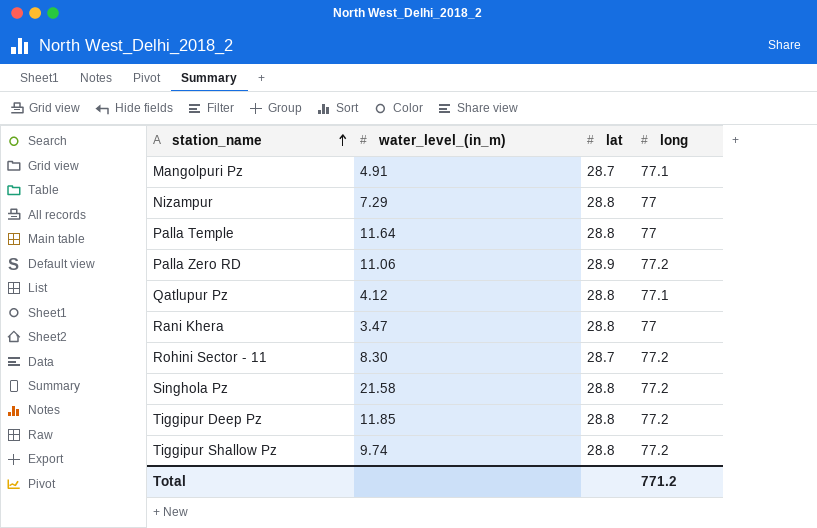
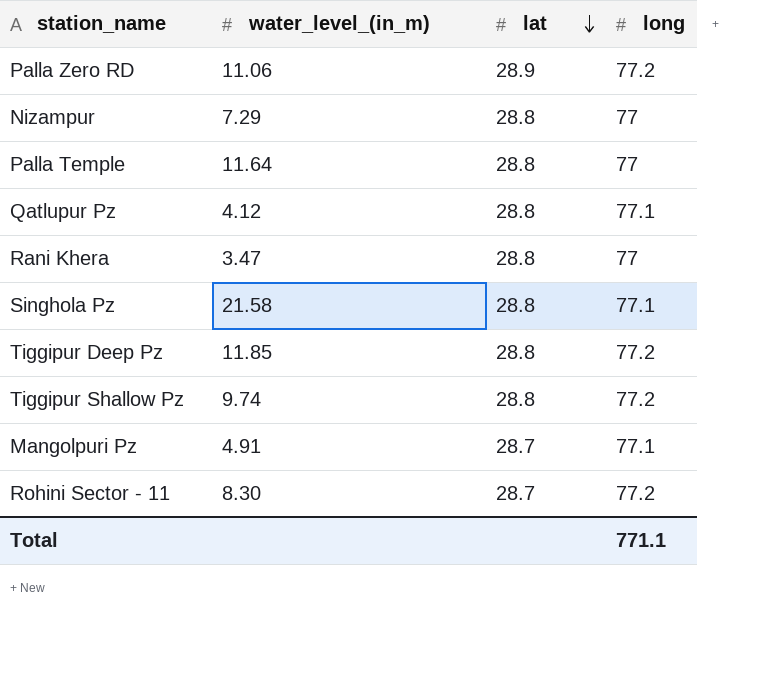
row order: station_name ascending -> lat descending
Singhola Pz | long: 77.2 -> 77.1
Total | long: 771.2 -> 771.1

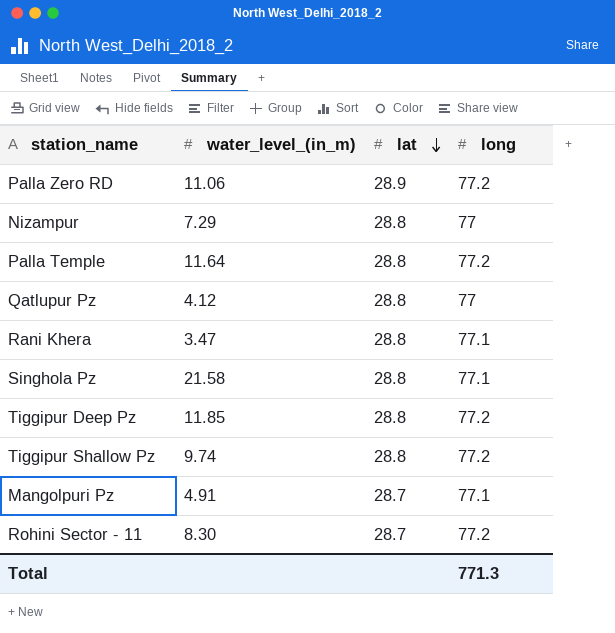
Palla Temple | long: 77 -> 77.2
Qatlupur Pz | long: 77.1 -> 77
Rani Khera | long: 77 -> 77.1
Total | long: 771.1 -> 771.3

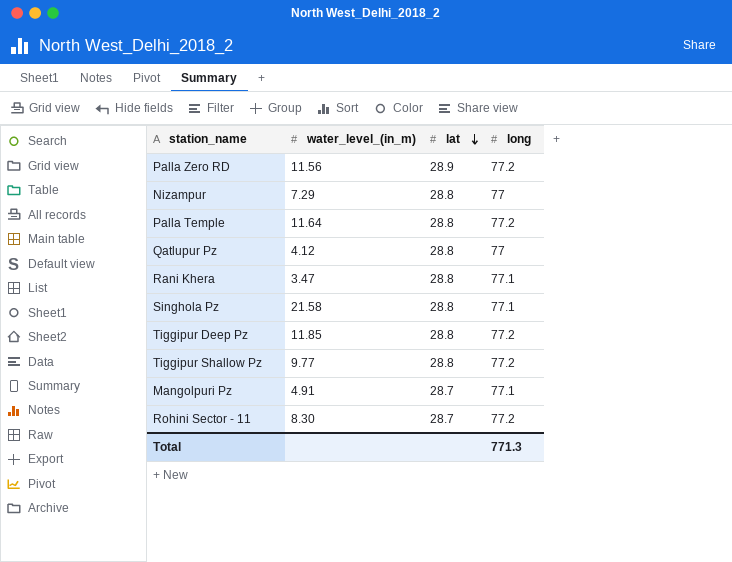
Palla Zero RD | water_level_(in_m): 11.06 -> 11.56
Tiggipur Shallow Pz | water_level_(in_m): 9.74 -> 9.77

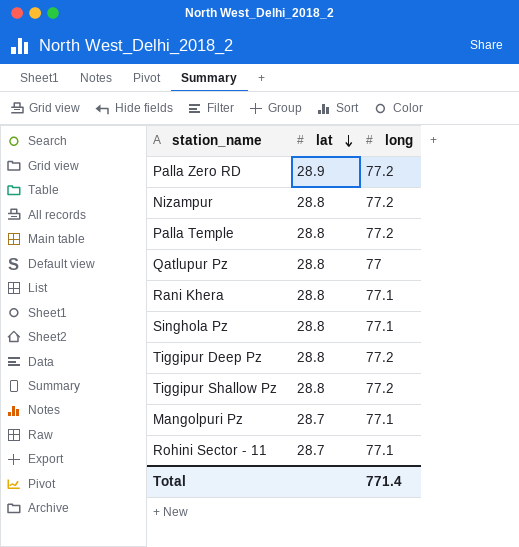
column water_level_(in_m) | position: 2 -> none
Nizampur | long: 77 -> 77.2
Rohini Sector - 11 | long: 77.2 -> 77.1
Total | long: 771.3 -> 771.4

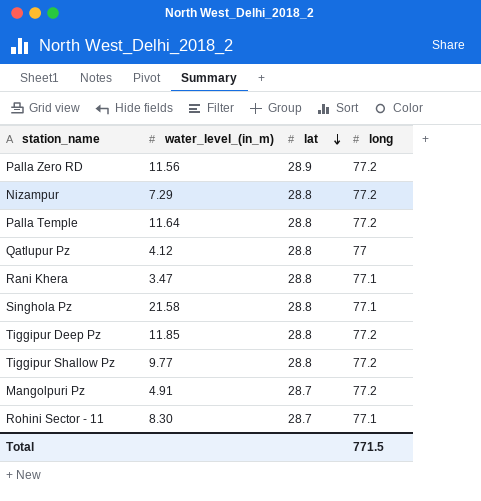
column water_level_(in_m) | position: none -> 2
Mangolpuri Pz | long: 77.1 -> 77.2
Total | long: 771.4 -> 771.5

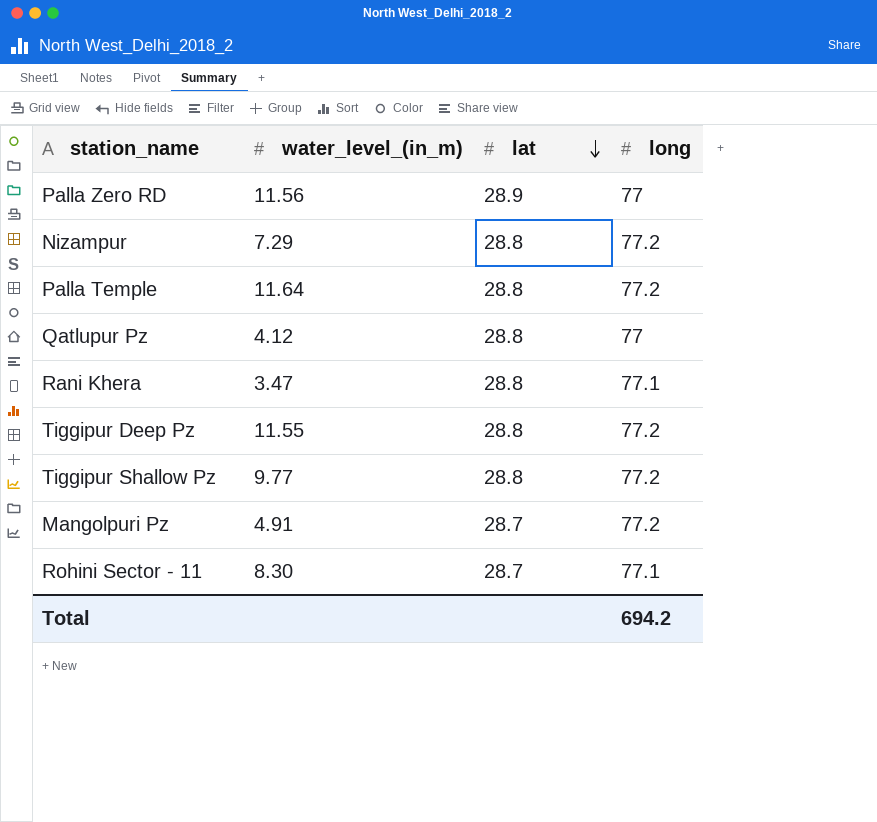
row Singhola Pz: 21.58 | 28.8 | 77.1 -> none
Palla Zero RD | long: 77.2 -> 77
Tiggipur Deep Pz | water_level_(in_m): 11.85 -> 11.55
Total | long: 771.5 -> 694.2

